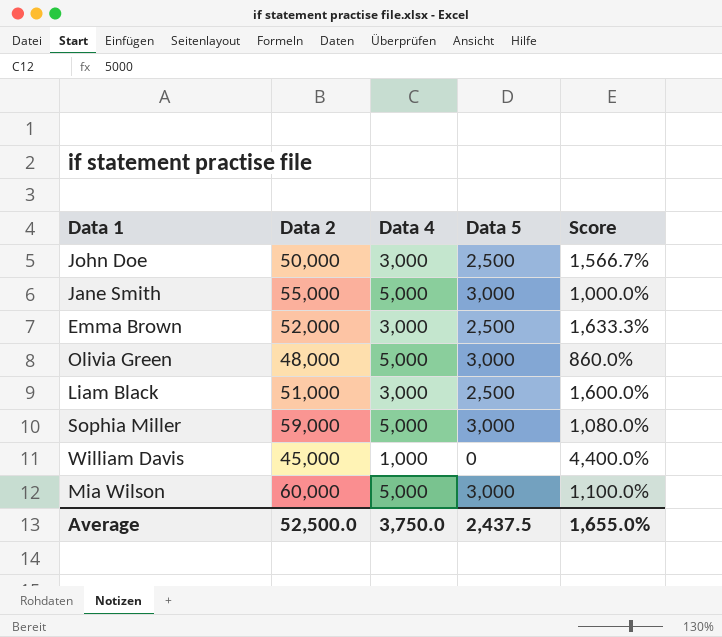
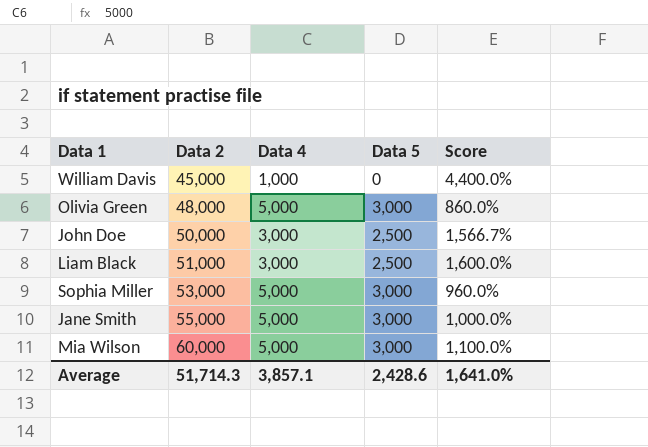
row order: none -> Data 2 ascending
row Emma Brown: 52,000 | 3,000 | 2,500 | 1,633.3% -> none
Sophia Miller | Data 2: 59,000 -> 53,000
Sophia Miller | Score: 1,080.0% -> 960.0%
Average | Data 2: 52,500.0 -> 51,714.3
Average | Data 4: 3,750.0 -> 3,857.1
Average | Data 5: 2,437.5 -> 2,428.6
Average | Score: 1,655.0% -> 1,641.0%

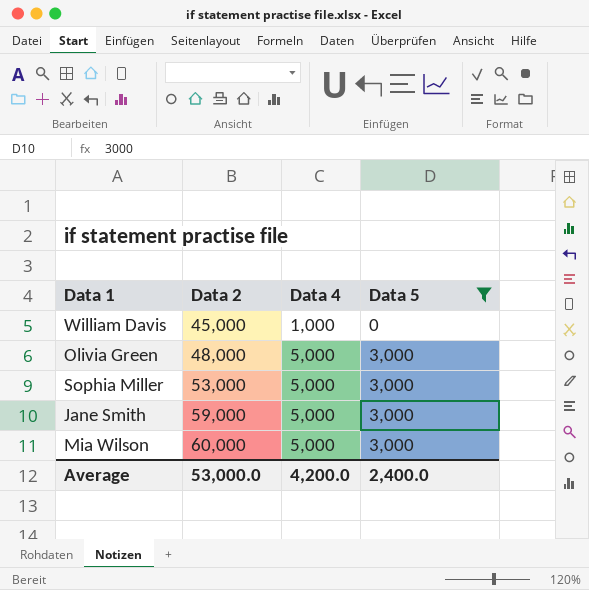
filter: none -> Data 5 != 2,500
column Score | formula: ([Data 2] - [Data 4]) / [Data 4] -> none
Jane Smith | Data 2: 55,000 -> 59,000
Average | Data 2: 51,714.3 -> 53,000.0
Average | Data 4: 3,857.1 -> 4,200.0
Average | Data 5: 2,428.6 -> 2,400.0

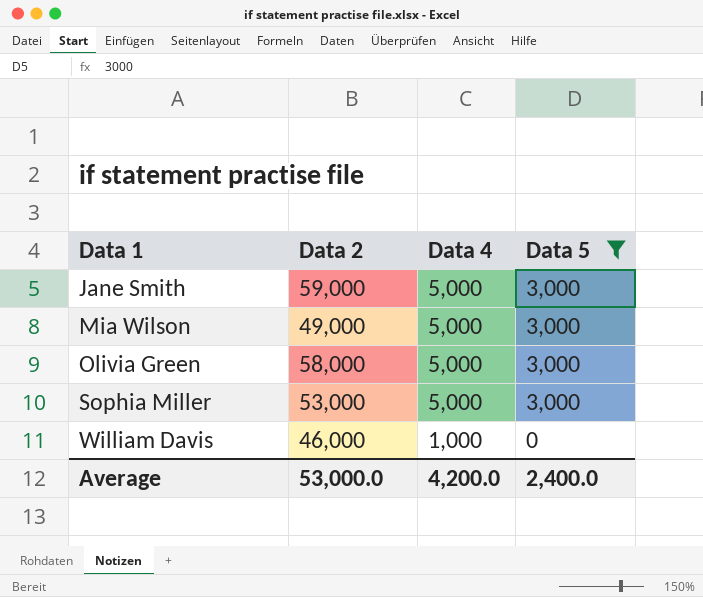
row order: Data 2 ascending -> Data 1 ascending
Mia Wilson | Data 2: 60,000 -> 49,000
Olivia Green | Data 2: 48,000 -> 58,000
William Davis | Data 2: 45,000 -> 46,000

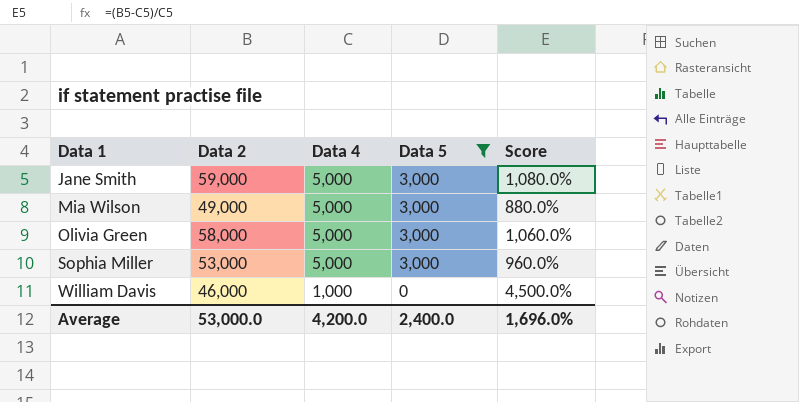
column Score | formula: none -> ([Data 2] - [Data 4]) / [Data 4]

